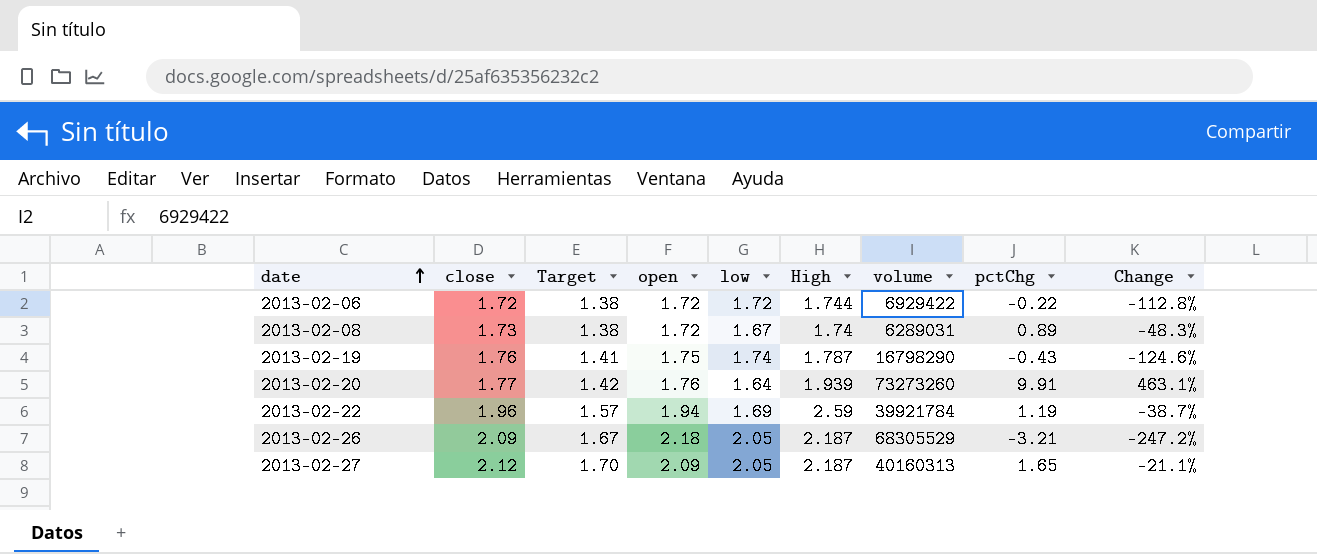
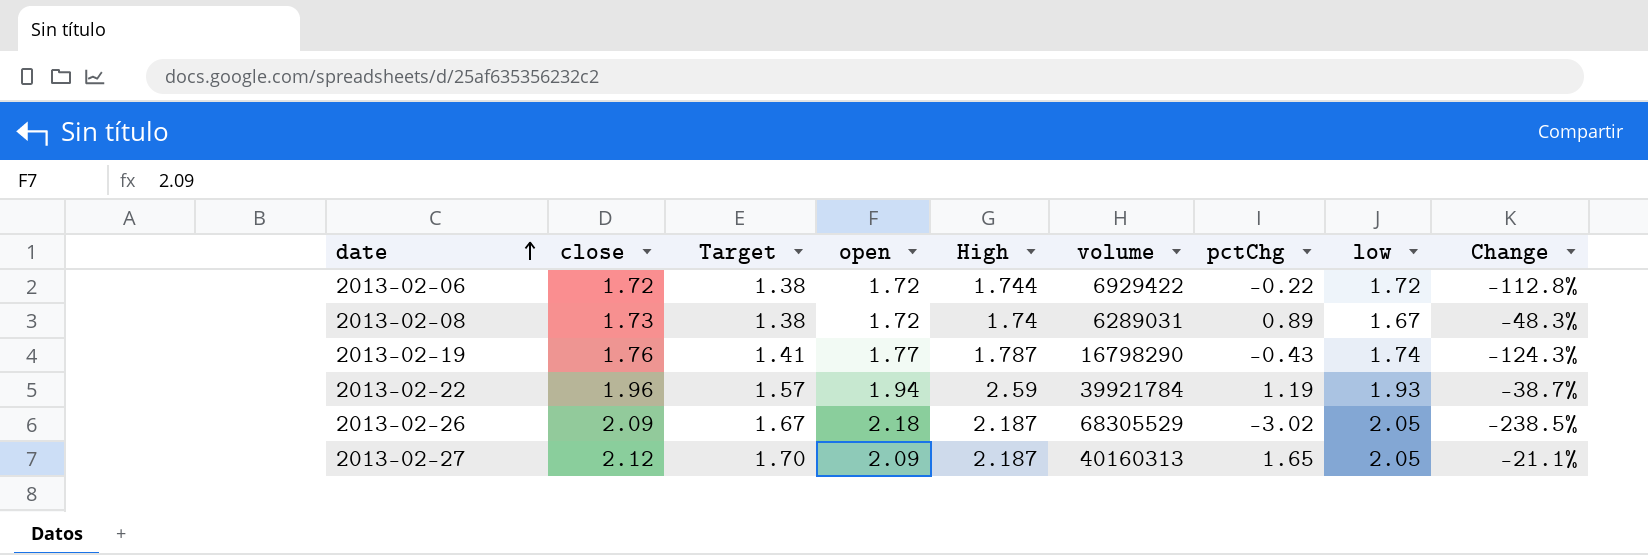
column low | position: 5 -> 8
row 2013-02-20: 1.77 | 1.42 | 1.76 | 1.64 | 1.939 | 73273260 | 9.91 | 463.1% -> none
2013-02-19 | open: 1.75 -> 1.77
2013-02-19 | Change: -124.6% -> -124.3%
2013-02-22 | low: 1.69 -> 1.93
2013-02-26 | pctChg: -3.21 -> -3.02
2013-02-26 | Change: -247.2% -> -238.5%

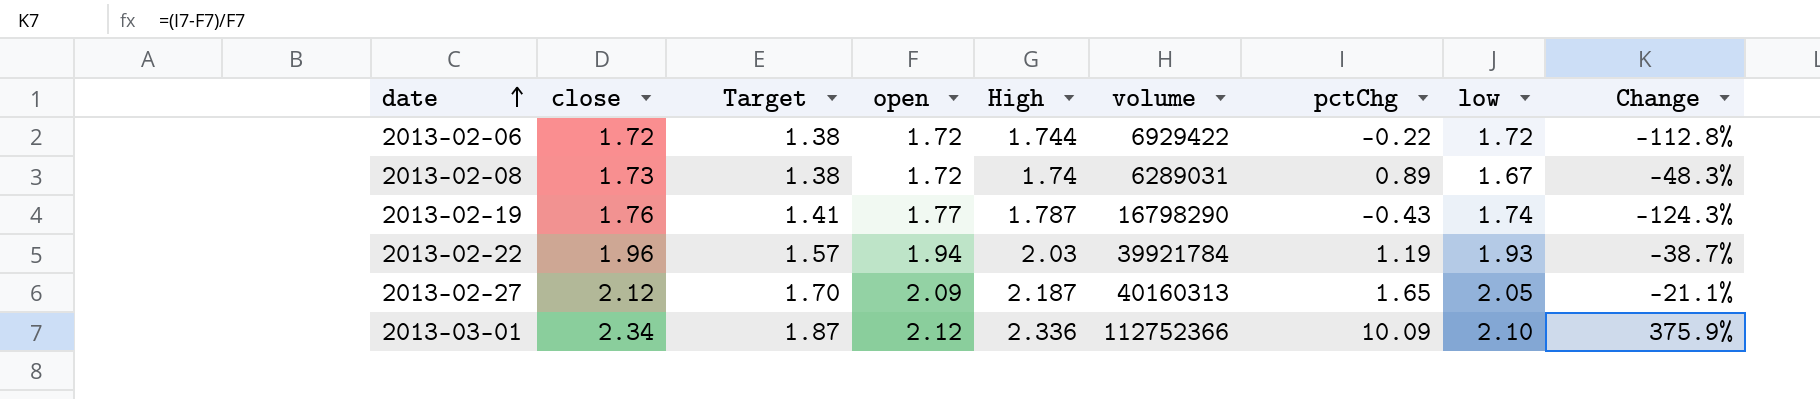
row 2013-02-26: 2.09 | 1.67 | 2.18 | 2.187 | 68305529 | -3.02 | 2.05 | -238.5% -> none
2013-02-22 | High: 2.59 -> 2.03
row 2013-03-01: none -> 2.34 | 1.87 | 2.12 | 2.336 | 112752366 | 10.09 | 2.10 | 375.9%

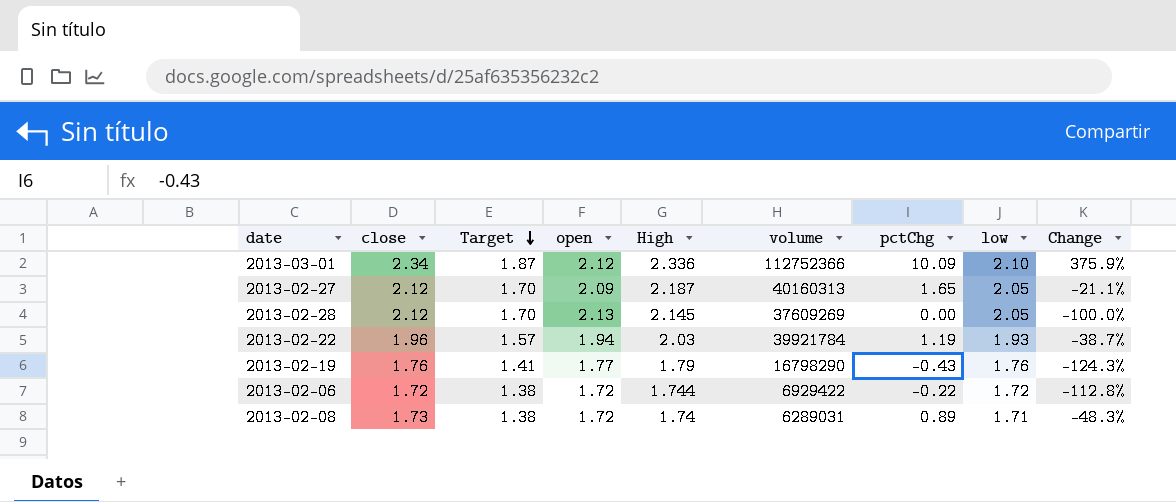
row order: date ascending -> Target descending
row 2013-02-28: none -> 2.12 | 1.70 | 2.13 | 2.145 | 37609269 | 0.00 | 2.05 | -100.0%
2013-02-19 | High: 1.787 -> 1.79
2013-02-19 | low: 1.74 -> 1.76
2013-02-08 | low: 1.67 -> 1.71

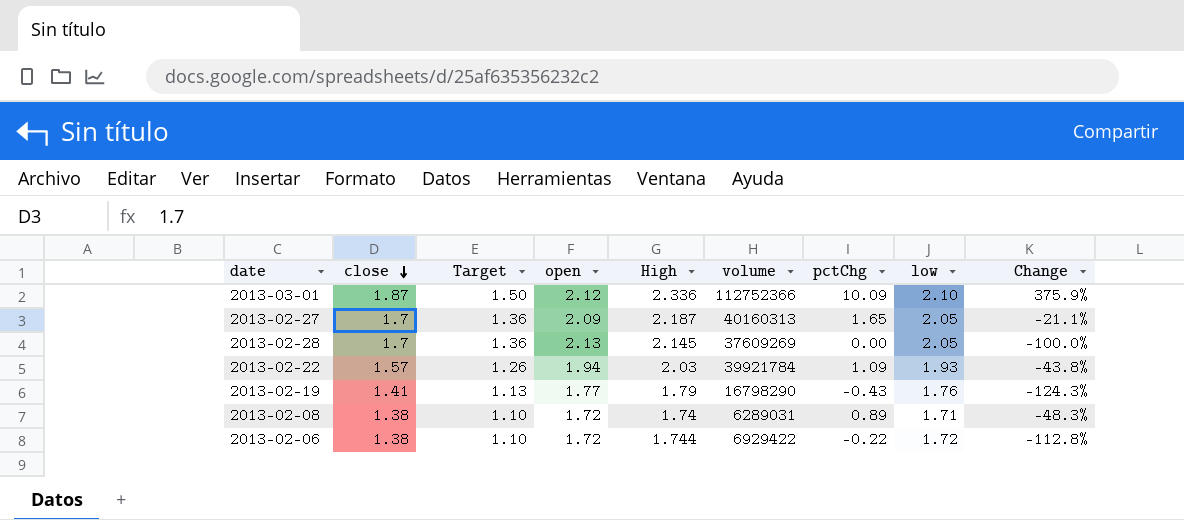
row order: Target descending -> close descending
2013-03-01 | close: 2.34 -> 1.87
2013-03-01 | Target: 1.87 -> 1.50
2013-02-27 | close: 2.12 -> 1.7
2013-02-27 | Target: 1.70 -> 1.36
2013-02-28 | close: 2.12 -> 1.7
2013-02-28 | Target: 1.70 -> 1.36
2013-02-22 | close: 1.96 -> 1.57
2013-02-22 | Target: 1.57 -> 1.26
2013-02-22 | pctChg: 1.19 -> 1.09
2013-02-22 | Change: -38.7% -> -43.8%
2013-02-19 | close: 1.76 -> 1.41
2013-02-19 | Target: 1.41 -> 1.13
2013-02-08 | close: 1.73 -> 1.38
2013-02-08 | Target: 1.38 -> 1.10
2013-02-06 | close: 1.72 -> 1.38
2013-02-06 | Target: 1.38 -> 1.10

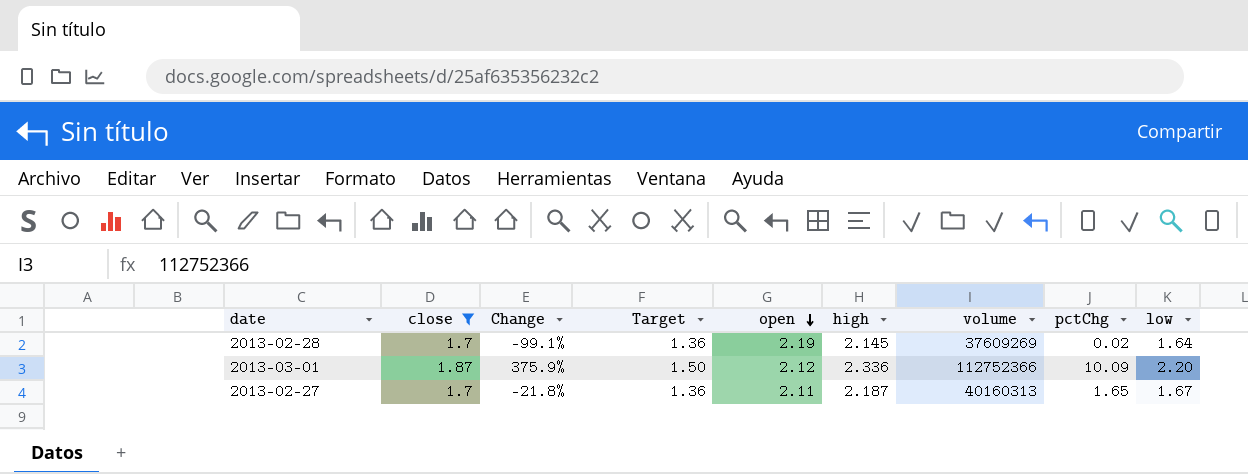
filter: none -> close >= 1.7
row order: close descending -> open descending
column Change | position: 9 -> 3
column name: High -> high
2013-02-28 | Change: -100.0% -> -99.1%
2013-02-28 | open: 2.13 -> 2.19
2013-02-28 | pctChg: 0.00 -> 0.02
2013-02-28 | low: 2.05 -> 1.64
2013-03-01 | low: 2.10 -> 2.20
2013-02-27 | Change: -21.1% -> -21.8%
2013-02-27 | open: 2.09 -> 2.11
2013-02-27 | low: 2.05 -> 1.67

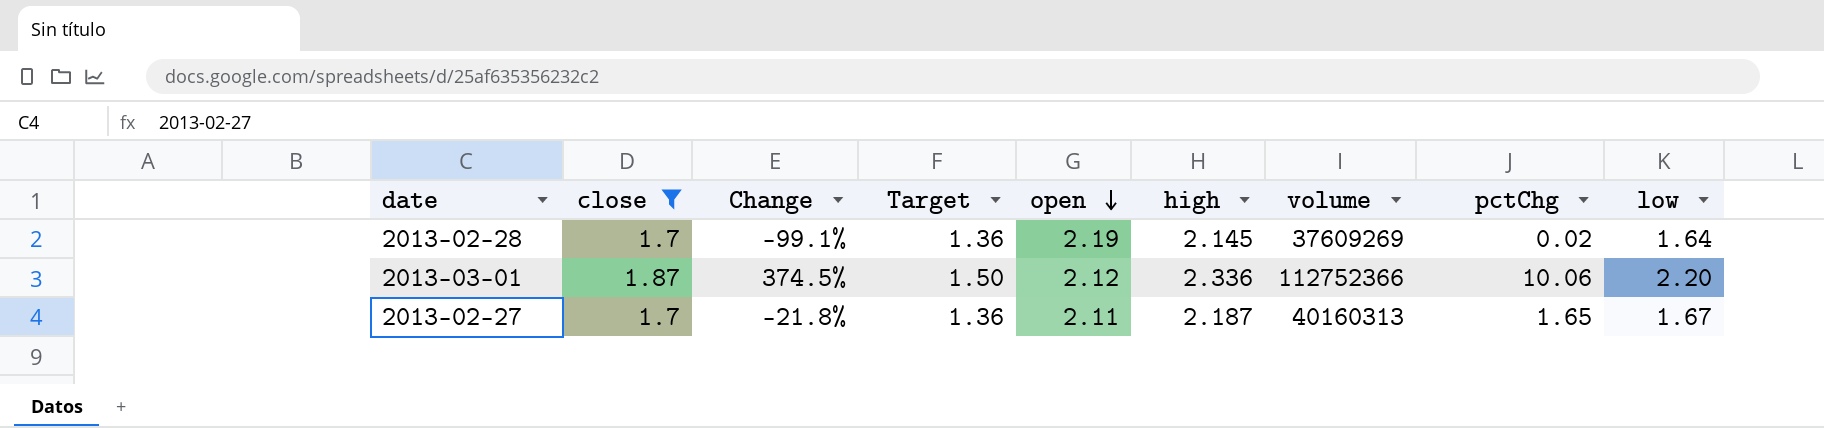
2013-03-01 | Change: 375.9% -> 374.5%
2013-03-01 | pctChg: 10.09 -> 10.06

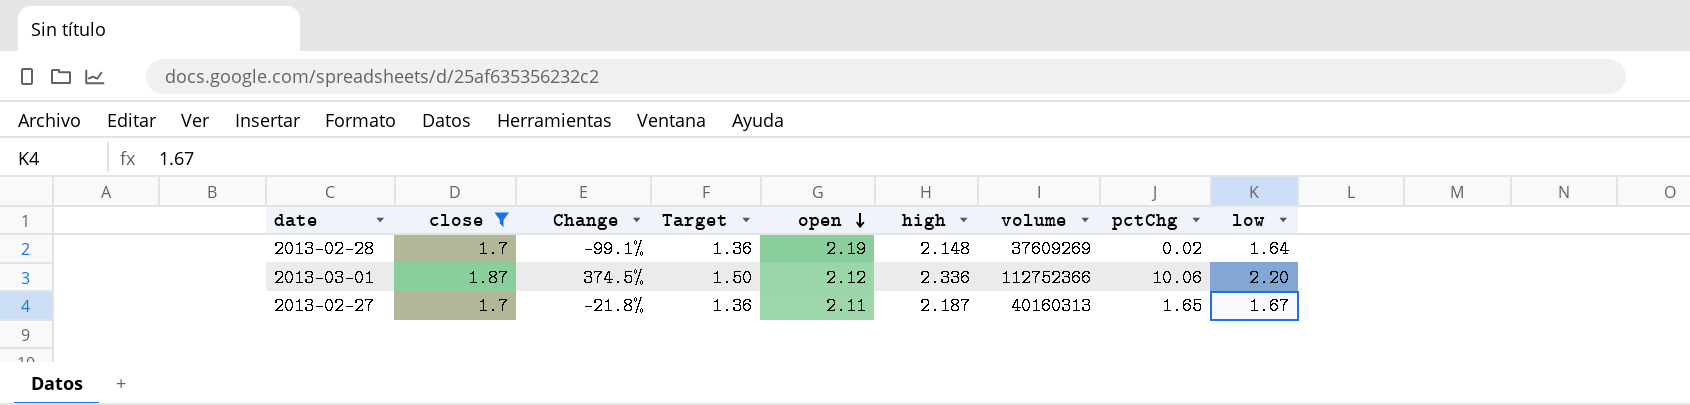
2013-02-28 | high: 2.145 -> 2.148

